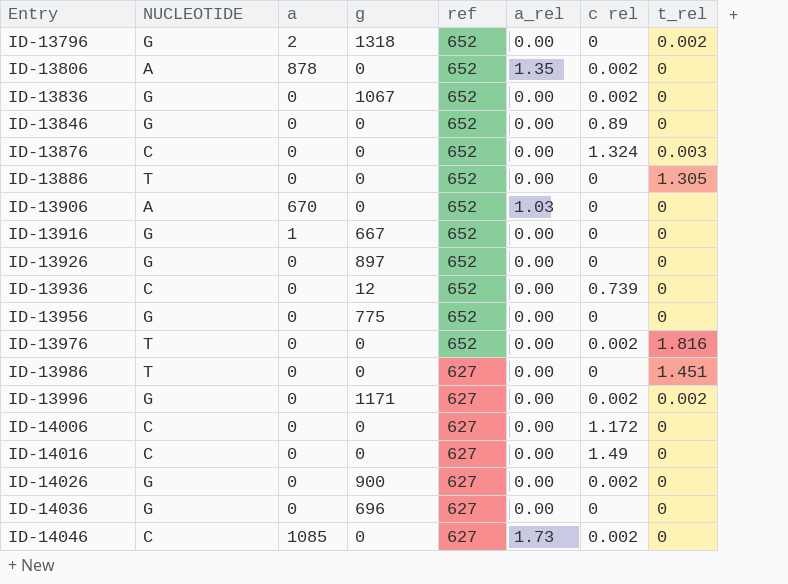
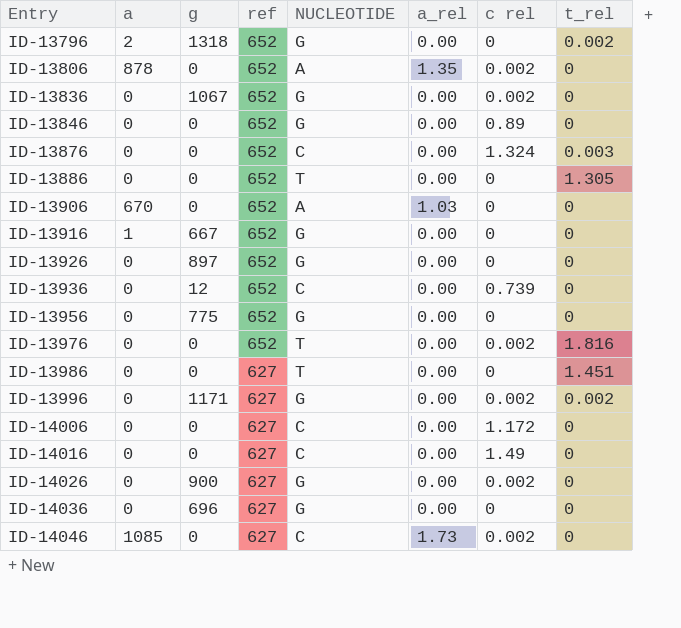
column NUCLEOTIDE | position: 2 -> 5

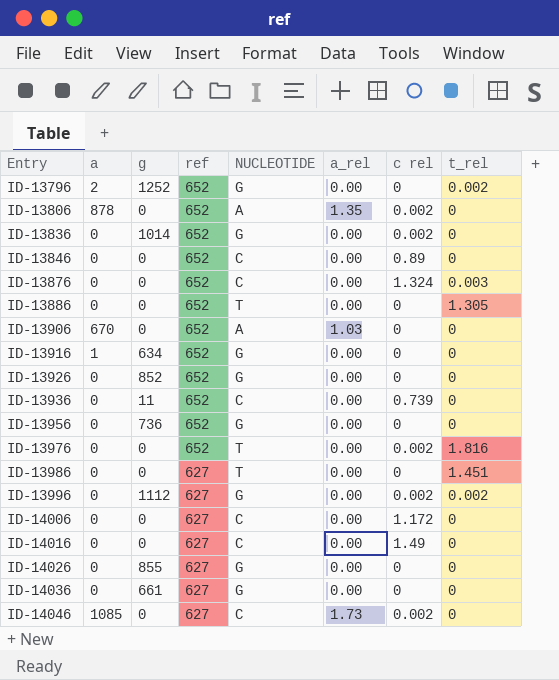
ID-13796 | g: 1318 -> 1252
ID-13836 | g: 1067 -> 1014
ID-13846 | NUCLEOTIDE: G -> C
ID-13916 | g: 667 -> 634
ID-13926 | g: 897 -> 852
ID-13936 | g: 12 -> 11
ID-13956 | g: 775 -> 736
ID-13996 | g: 1171 -> 1112
ID-14026 | g: 900 -> 855
ID-14026 | c rel: 0.002 -> 0
ID-14036 | g: 696 -> 661

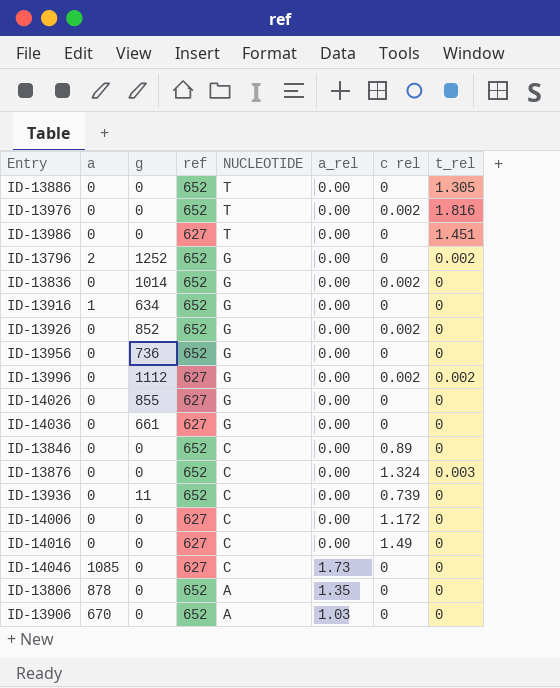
row order: Entry ascending -> NUCLEOTIDE descending
ID-13926 | c rel: 0 -> 0.002
ID-14046 | c rel: 0.002 -> 0
ID-13806 | c rel: 0.002 -> 0

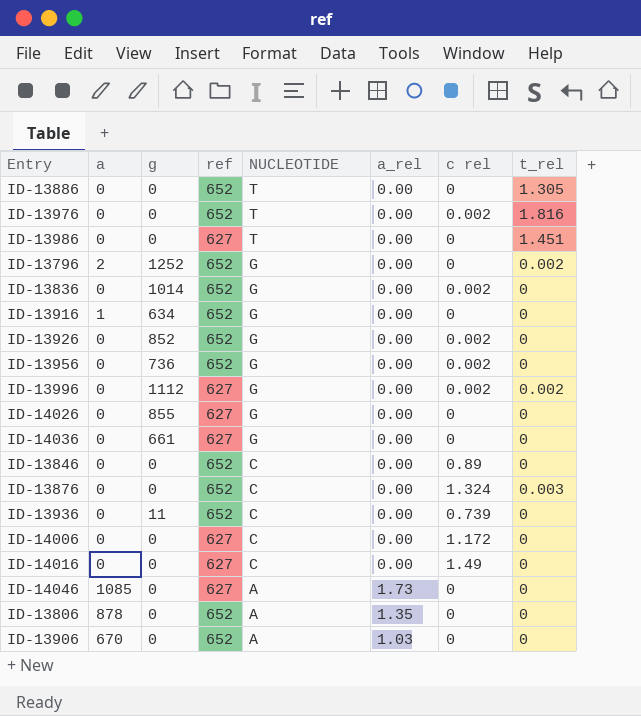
ID-13956 | c rel: 0 -> 0.002
ID-14046 | NUCLEOTIDE: C -> A

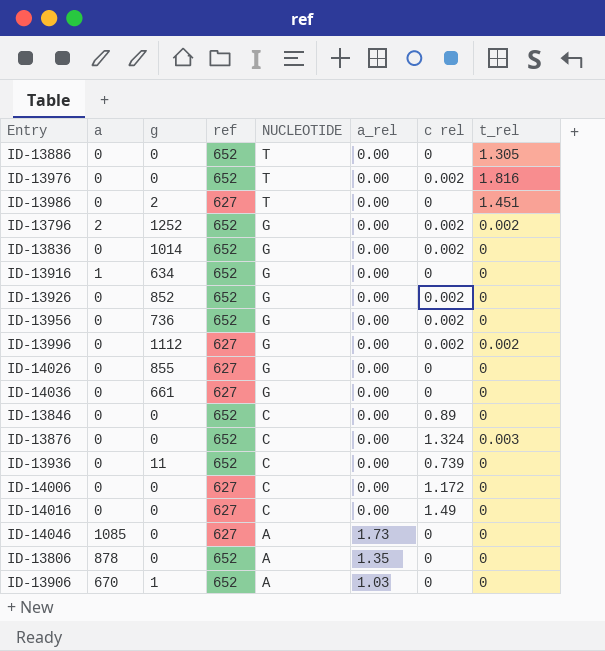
ID-13986 | g: 0 -> 2
ID-13796 | c rel: 0 -> 0.002
ID-13906 | g: 0 -> 1

